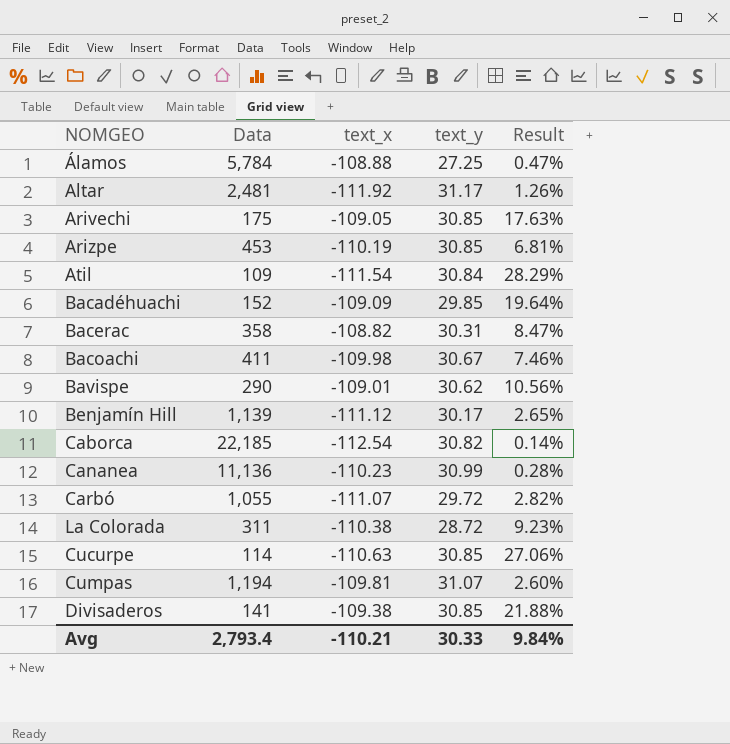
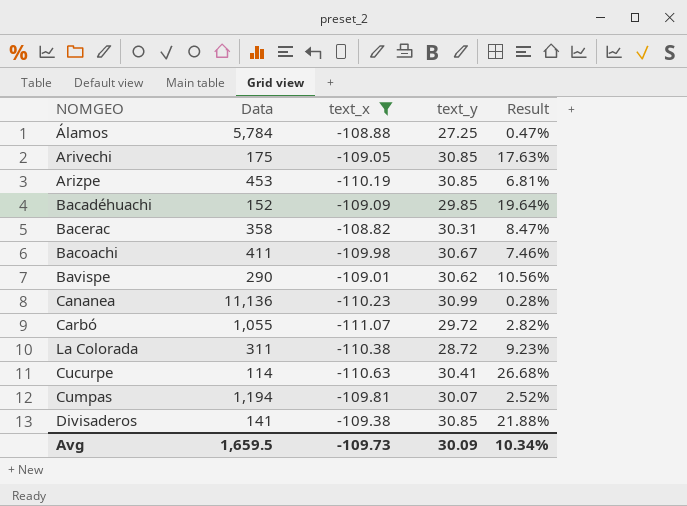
filter: none -> text_x >= -111.07
Cucurpe | text_y: 30.85 -> 30.41
Cucurpe | Result: 27.06% -> 26.68%
Cumpas | text_y: 31.07 -> 30.07
Cumpas | Result: 2.60% -> 2.52%
Avg | Data: 2,793.4 -> 1,659.5
Avg | text_x: -110.21 -> -109.73
Avg | text_y: 30.33 -> 30.09
Avg | Result: 9.84% -> 10.34%

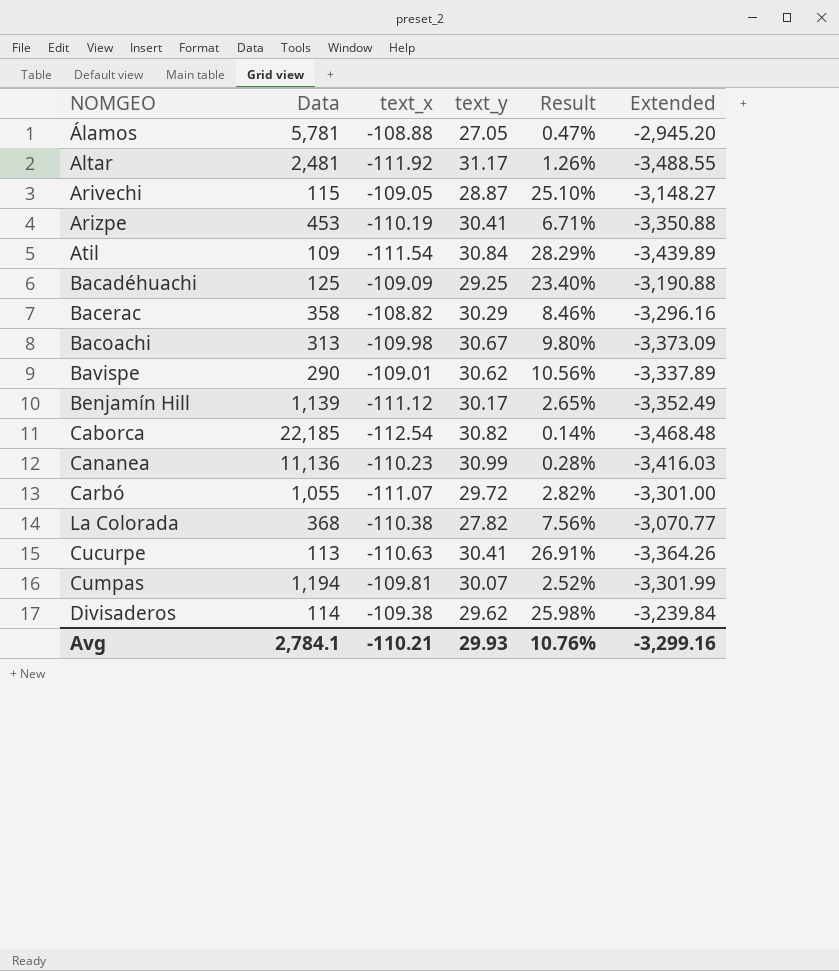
filter: text_x >= -111.07 -> none
column Extended | formula: none -> [text_x] * [text_y]
Álamos | Data: 5,784 -> 5,781
Álamos | text_y: 27.25 -> 27.05
Arivechi | Data: 175 -> 115
Arivechi | text_y: 30.85 -> 28.87
Arivechi | Result: 17.63% -> 25.10%
Arizpe | text_y: 30.85 -> 30.41
Arizpe | Result: 6.81% -> 6.71%
Bacadéhuachi | Data: 152 -> 125
Bacadéhuachi | text_y: 29.85 -> 29.25
Bacadéhuachi | Result: 19.64% -> 23.40%
Bacerac | text_y: 30.31 -> 30.29
Bacerac | Result: 8.47% -> 8.46%
Bacoachi | Data: 411 -> 313
Bacoachi | Result: 7.46% -> 9.80%
La Colorada | Data: 311 -> 368
La Colorada | text_y: 28.72 -> 27.82
La Colorada | Result: 9.23% -> 7.56%
Cucurpe | Data: 114 -> 113
Cucurpe | Result: 26.68% -> 26.91%
Divisaderos | Data: 141 -> 114
Divisaderos | text_y: 30.85 -> 29.62
Divisaderos | Result: 21.88% -> 25.98%
Avg | Data: 1,659.5 -> 2,784.1
Avg | text_x: -109.73 -> -110.21
Avg | text_y: 30.09 -> 29.93
Avg | Result: 10.34% -> 10.76%

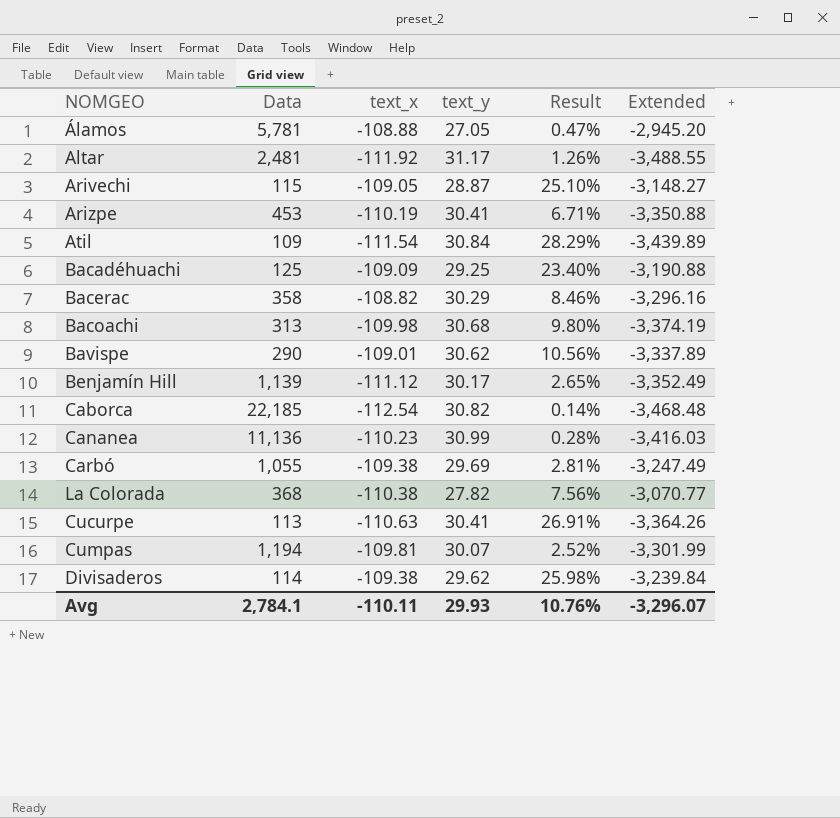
Bacoachi | text_y: 30.67 -> 30.68
Bacoachi | Extended: -3,373.09 -> -3,374.19
Carbó | text_x: -111.07 -> -109.38
Carbó | text_y: 29.72 -> 29.69
Carbó | Result: 2.82% -> 2.81%
Carbó | Extended: -3,301.00 -> -3,247.49
Avg | text_x: -110.21 -> -110.11
Avg | Extended: -3,299.16 -> -3,296.07

